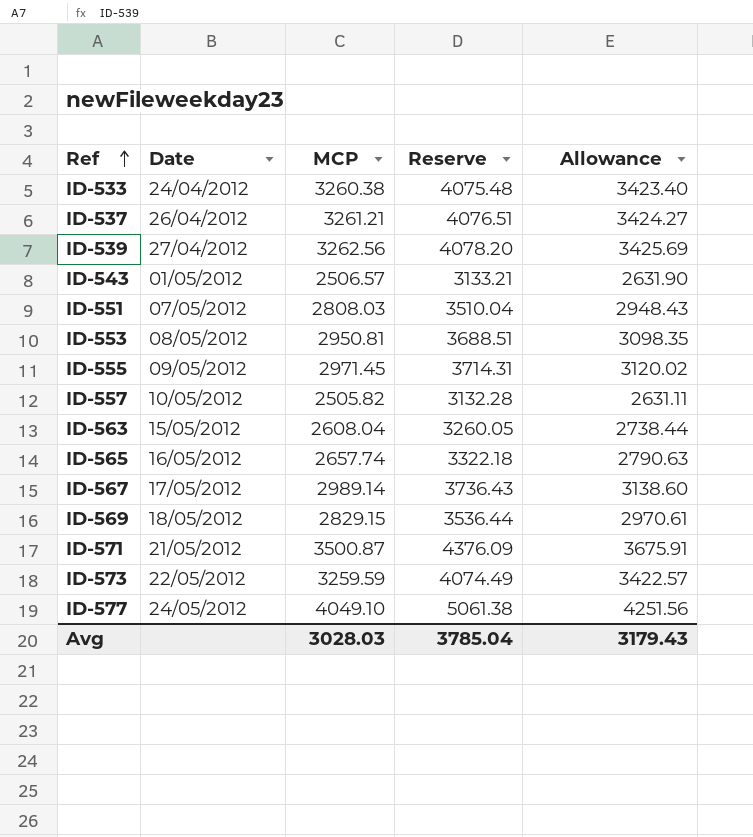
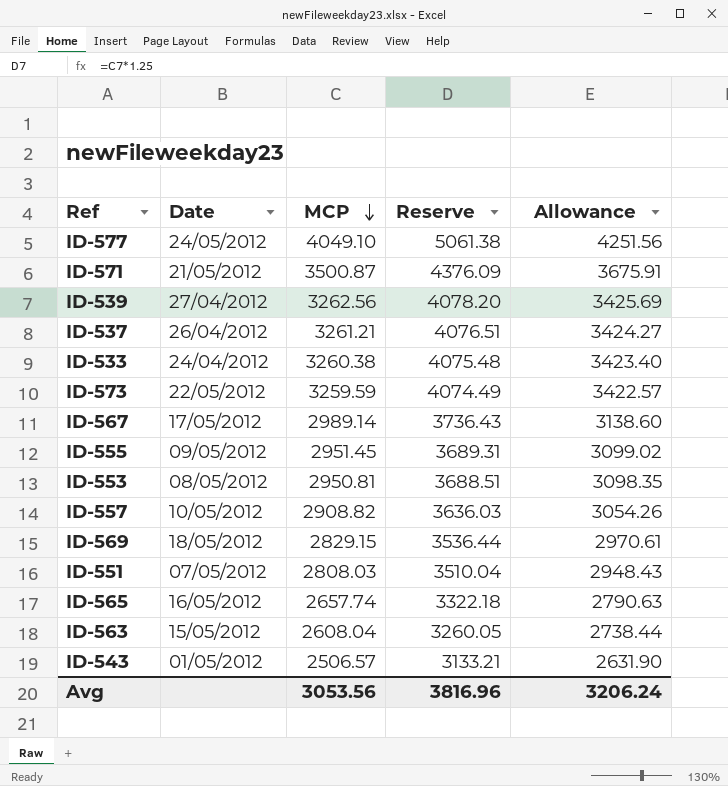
row order: Ref ascending -> MCP descending
ID-555 | MCP: 2971.45 -> 2951.45
ID-555 | Reserve: 3714.31 -> 3689.31
ID-555 | Allowance: 3120.02 -> 3099.02
ID-557 | MCP: 2505.82 -> 2908.82
ID-557 | Reserve: 3132.28 -> 3636.03
ID-557 | Allowance: 2631.11 -> 3054.26
Avg | MCP: 3028.03 -> 3053.56
Avg | Reserve: 3785.04 -> 3816.96
Avg | Allowance: 3179.43 -> 3206.24

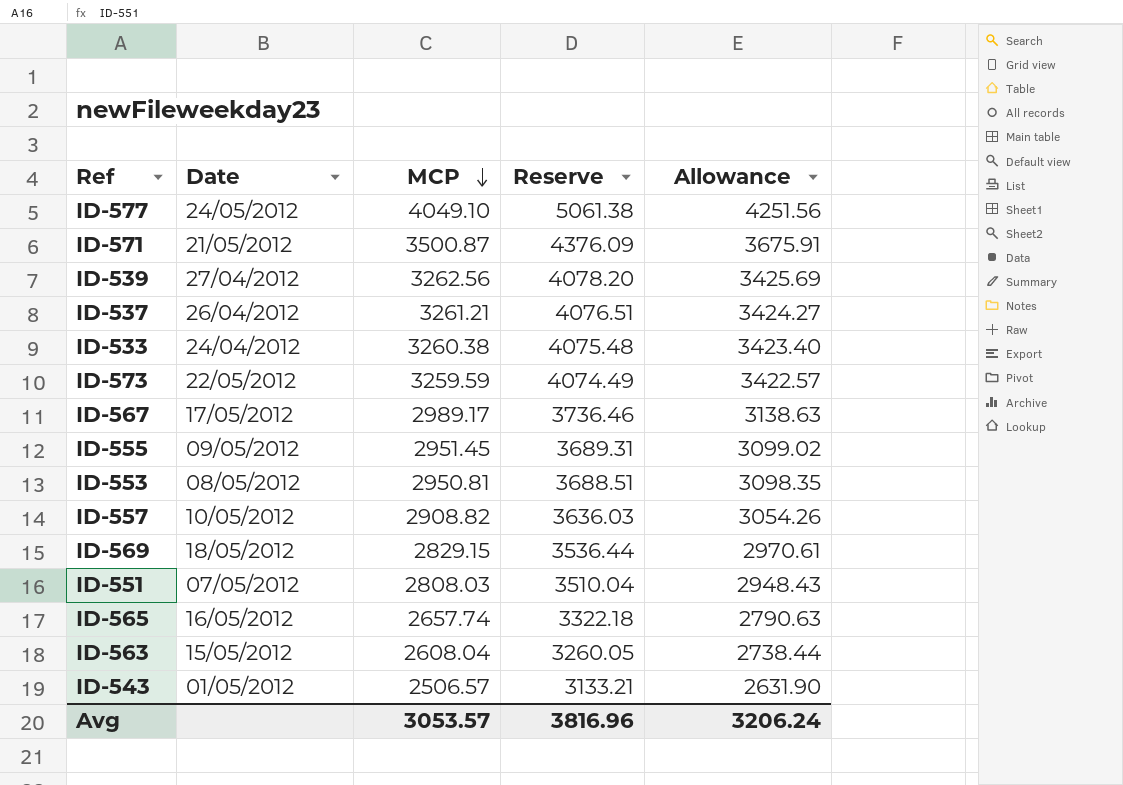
ID-567 | MCP: 2989.14 -> 2989.17
ID-567 | Reserve: 3736.43 -> 3736.46
ID-567 | Allowance: 3138.60 -> 3138.63
Avg | MCP: 3053.56 -> 3053.57

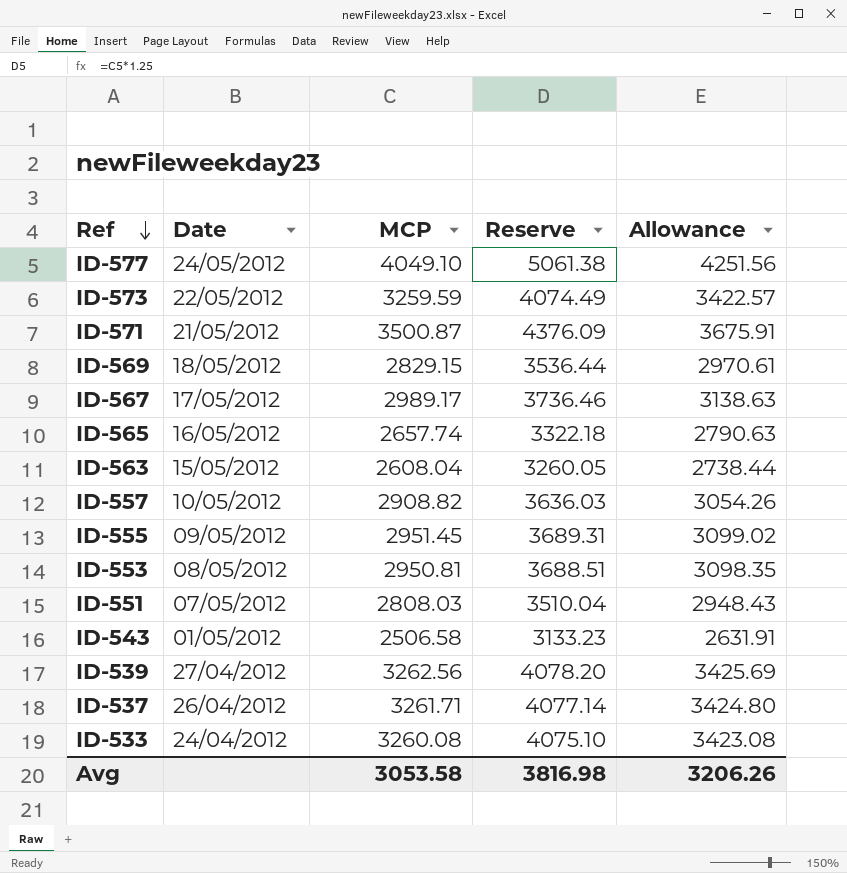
row order: MCP descending -> Ref descending
ID-543 | MCP: 2506.57 -> 2506.58
ID-543 | Reserve: 3133.21 -> 3133.23
ID-543 | Allowance: 2631.90 -> 2631.91
ID-537 | MCP: 3261.21 -> 3261.71
ID-537 | Reserve: 4076.51 -> 4077.14
ID-537 | Allowance: 3424.27 -> 3424.80
ID-533 | MCP: 3260.38 -> 3260.08
ID-533 | Reserve: 4075.48 -> 4075.10
ID-533 | Allowance: 3423.40 -> 3423.08
Avg | MCP: 3053.57 -> 3053.58
Avg | Reserve: 3816.96 -> 3816.98
Avg | Allowance: 3206.24 -> 3206.26

